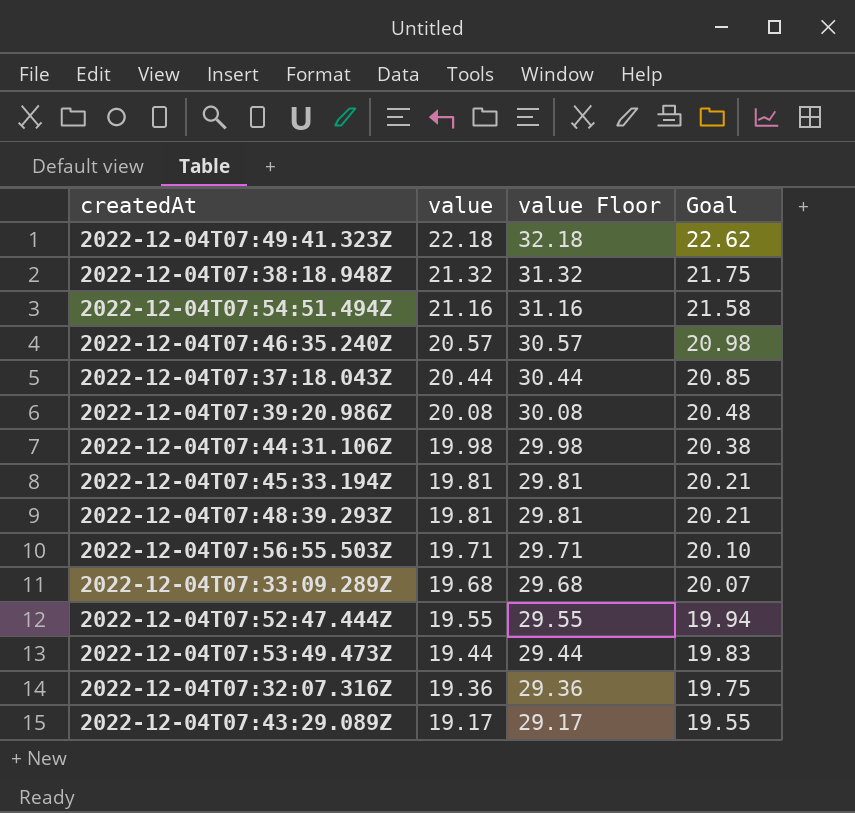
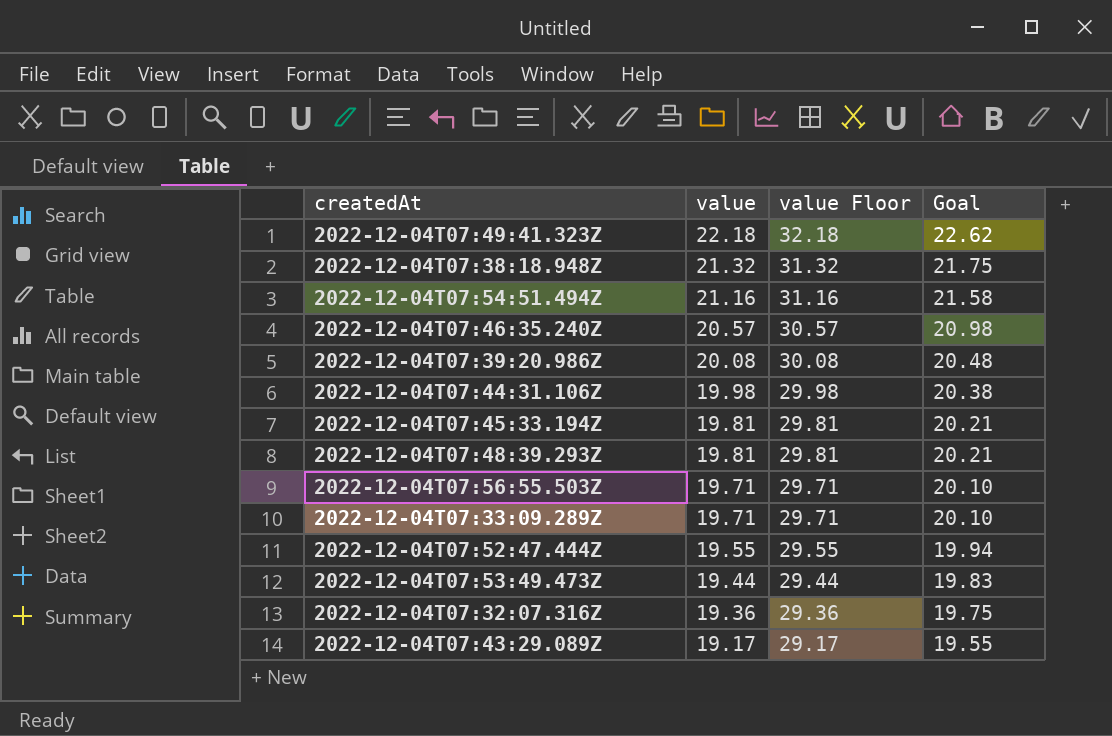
row 2022-12-04T07:37:18.043Z: 20.44 | 30.44 | 20.85 -> none
2022-12-04T07:33:09.289Z | value: 19.68 -> 19.71
2022-12-04T07:33:09.289Z | value Floor: 29.68 -> 29.71
2022-12-04T07:33:09.289Z | Goal: 20.07 -> 20.10

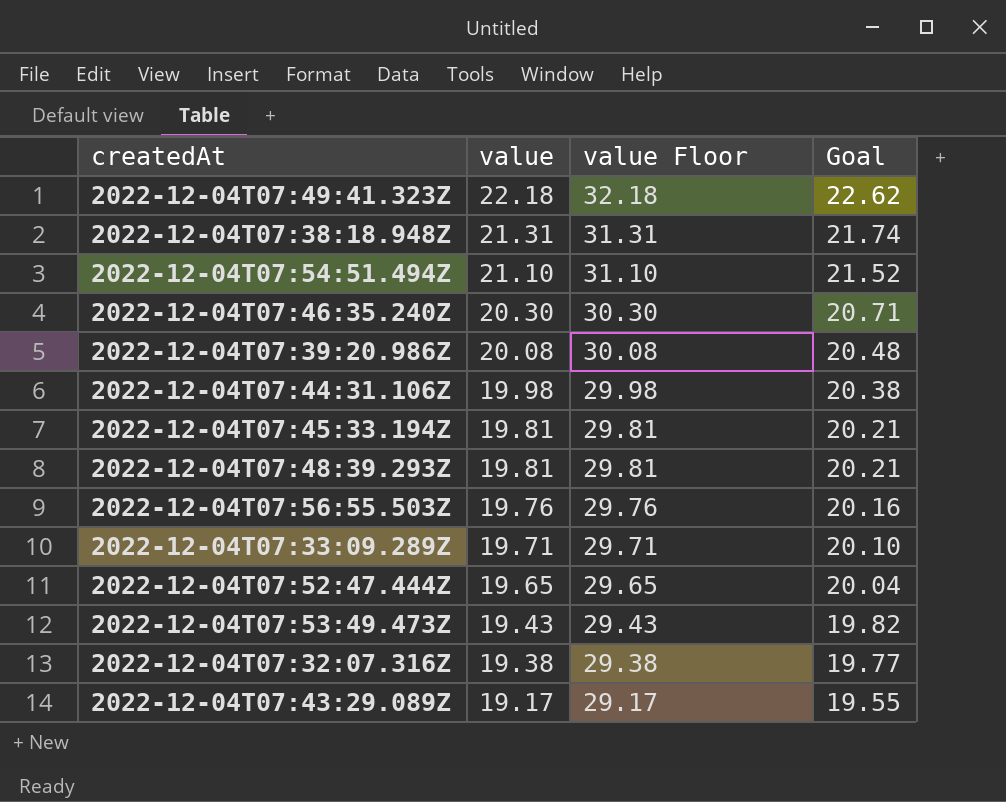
2022-12-04T07:38:18.948Z | value: 21.32 -> 21.31
2022-12-04T07:38:18.948Z | value Floor: 31.32 -> 31.31
2022-12-04T07:38:18.948Z | Goal: 21.75 -> 21.74
2022-12-04T07:54:51.494Z | value: 21.16 -> 21.10
2022-12-04T07:54:51.494Z | value Floor: 31.16 -> 31.10
2022-12-04T07:54:51.494Z | Goal: 21.58 -> 21.52
2022-12-04T07:46:35.240Z | value: 20.57 -> 20.30
2022-12-04T07:46:35.240Z | value Floor: 30.57 -> 30.30
2022-12-04T07:46:35.240Z | Goal: 20.98 -> 20.71
2022-12-04T07:56:55.503Z | value: 19.71 -> 19.76
2022-12-04T07:56:55.503Z | value Floor: 29.71 -> 29.76
2022-12-04T07:56:55.503Z | Goal: 20.10 -> 20.16
2022-12-04T07:52:47.444Z | value: 19.55 -> 19.65
2022-12-04T07:52:47.444Z | value Floor: 29.55 -> 29.65
2022-12-04T07:52:47.444Z | Goal: 19.94 -> 20.04
2022-12-04T07:53:49.473Z | value: 19.44 -> 19.43
2022-12-04T07:53:49.473Z | value Floor: 29.44 -> 29.43
2022-12-04T07:53:49.473Z | Goal: 19.83 -> 19.82
2022-12-04T07:32:07.316Z | value: 19.36 -> 19.38
2022-12-04T07:32:07.316Z | value Floor: 29.36 -> 29.38
2022-12-04T07:32:07.316Z | Goal: 19.75 -> 19.77

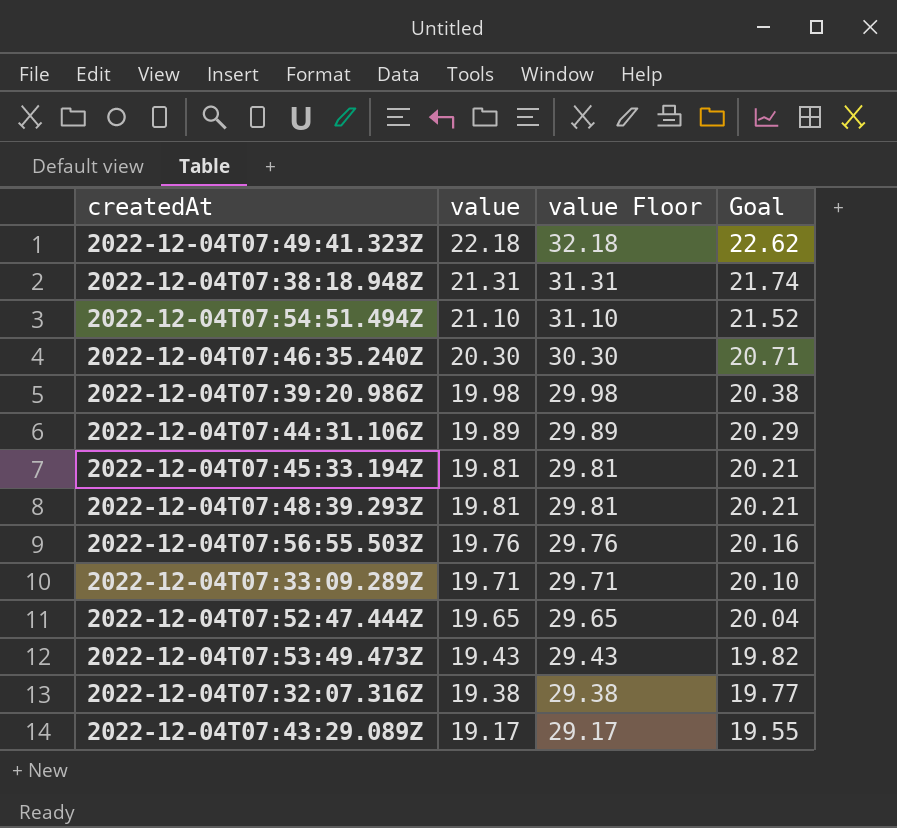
2022-12-04T07:39:20.986Z | value: 20.08 -> 19.98
2022-12-04T07:39:20.986Z | value Floor: 30.08 -> 29.98
2022-12-04T07:39:20.986Z | Goal: 20.48 -> 20.38
2022-12-04T07:44:31.106Z | value: 19.98 -> 19.89
2022-12-04T07:44:31.106Z | value Floor: 29.98 -> 29.89
2022-12-04T07:44:31.106Z | Goal: 20.38 -> 20.29

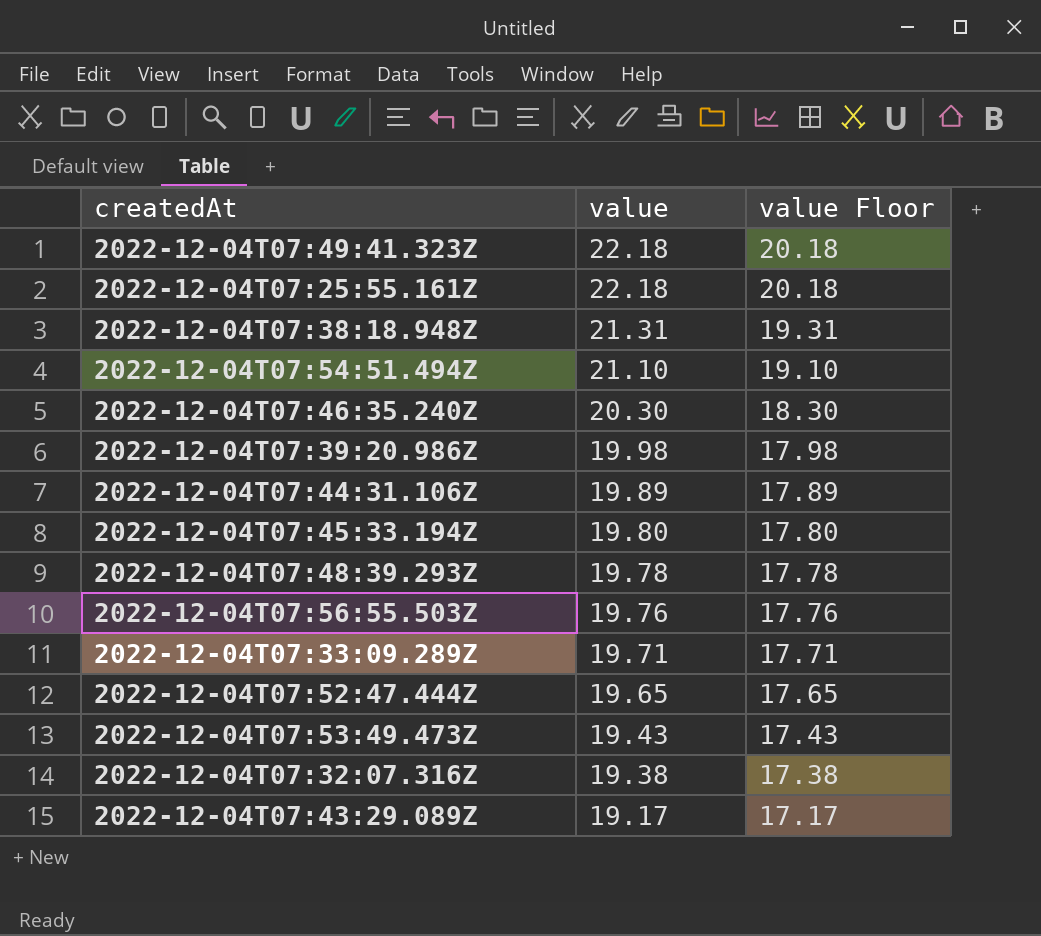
column Goal | formula: [value] * 1.02 -> none
column value Floor | formula: [value] + 10 -> [value] - 2
row 2022-12-04T07:25:55.161Z: none -> 22.18 | 20.18
2022-12-04T07:45:33.194Z | value: 19.81 -> 19.80
2022-12-04T07:48:39.293Z | value: 19.81 -> 19.78

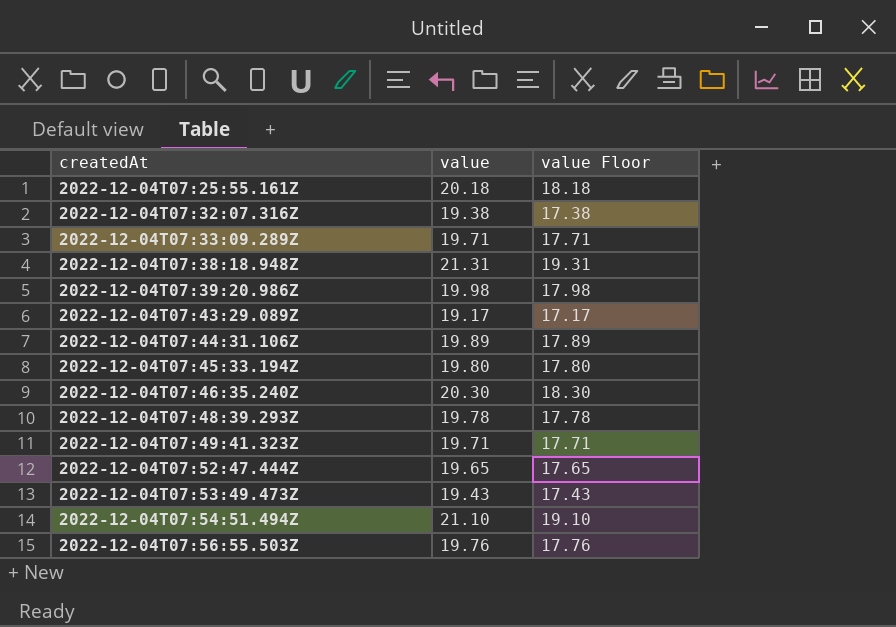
row order: value descending -> createdAt ascending
2022-12-04T07:25:55.161Z | value: 22.18 -> 20.18
2022-12-04T07:25:55.161Z | value Floor: 20.18 -> 18.18
2022-12-04T07:49:41.323Z | value: 22.18 -> 19.71
2022-12-04T07:49:41.323Z | value Floor: 20.18 -> 17.71

